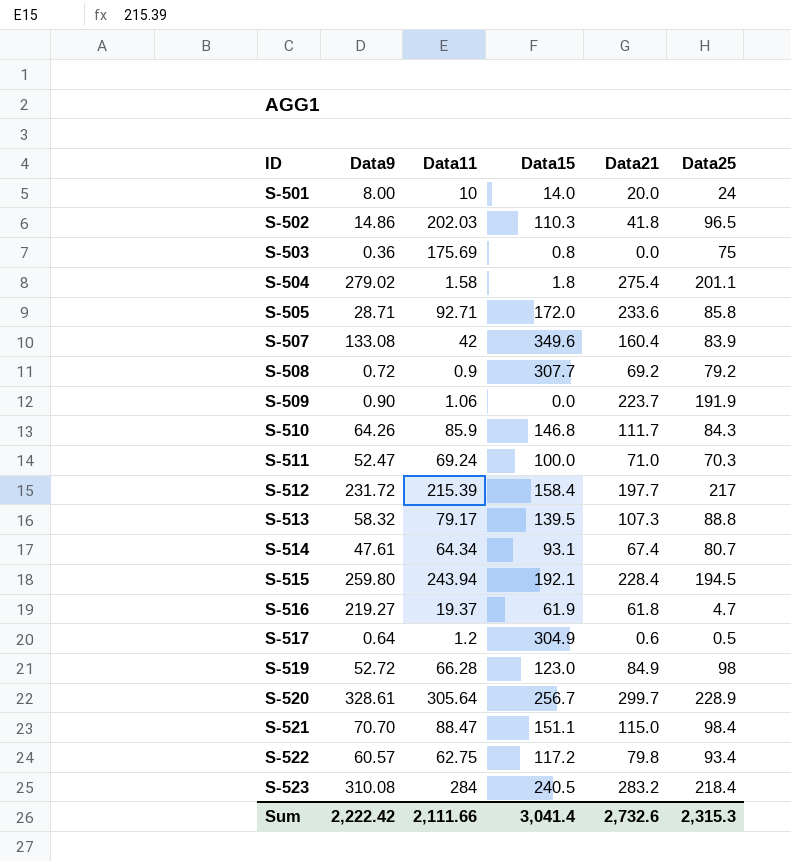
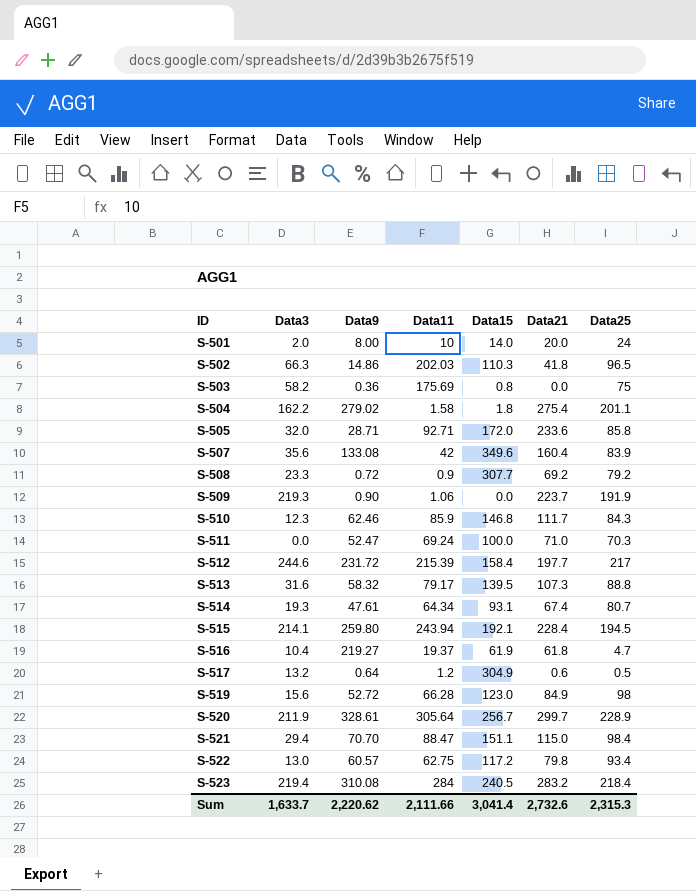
column Data3 | position: none -> 2
S-510 | Data9: 64.26 -> 62.46
Sum | Data9: 2,222.42 -> 2,220.62

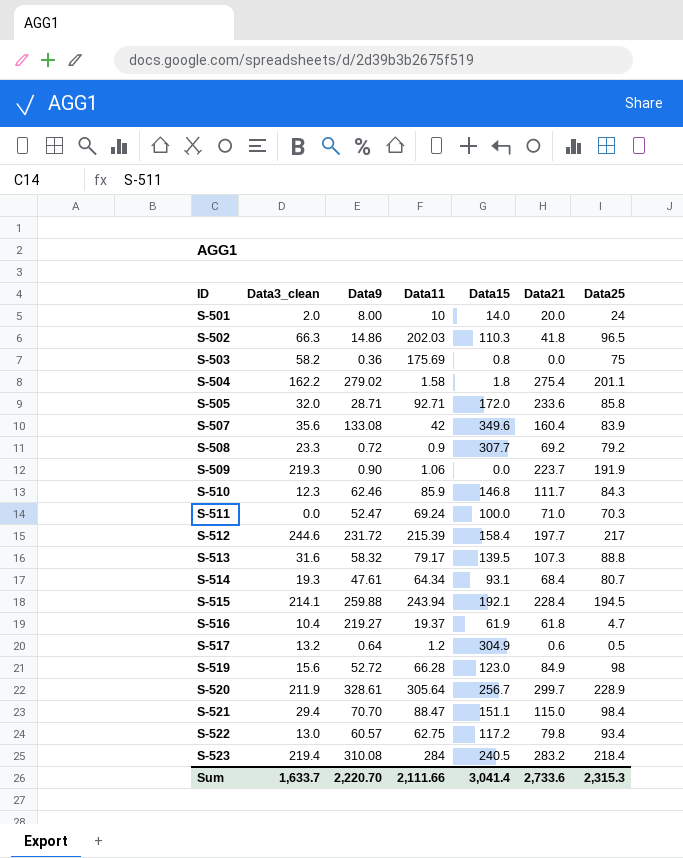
column name: Data3 -> Data3_clean
S-514 | Data21: 67.4 -> 68.4
S-515 | Data9: 259.80 -> 259.88
Sum | Data9: 2,220.62 -> 2,220.70
Sum | Data21: 2,732.6 -> 2,733.6

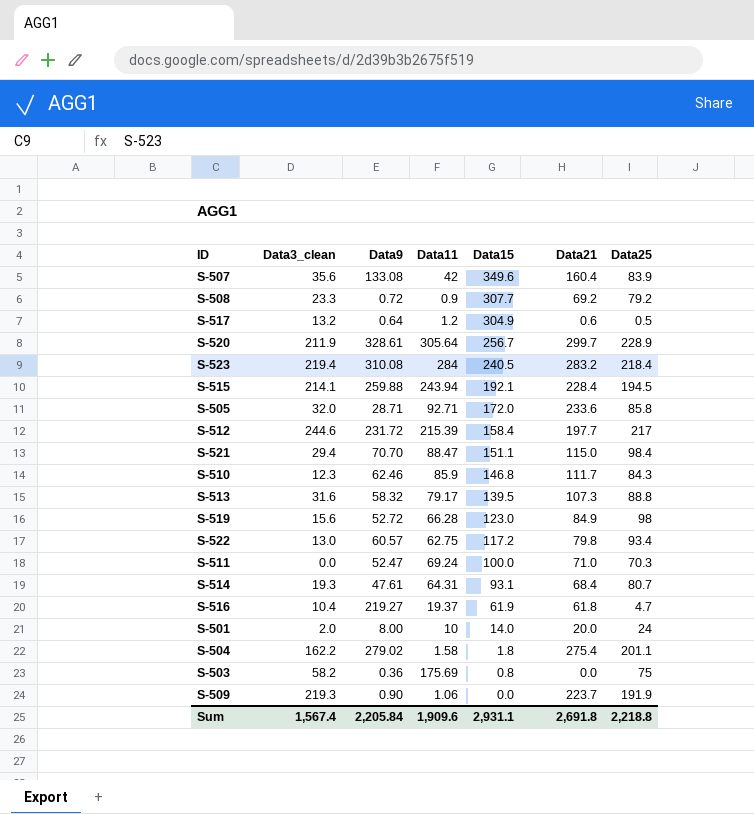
row order: ID ascending -> Data15 descending
row S-502: 66.3 | 14.86 | 202.03 | 110.3 | 41.8 | 96.5 -> none
S-514 | Data11: 64.34 -> 64.31
Sum | Data3_clean: 1,633.7 -> 1,567.4
Sum | Data9: 2,220.70 -> 2,205.84
Sum | Data11: 2,111.66 -> 1,909.6
Sum | Data15: 3,041.4 -> 2,931.1
Sum | Data21: 2,733.6 -> 2,691.8
Sum | Data25: 2,315.3 -> 2,218.8

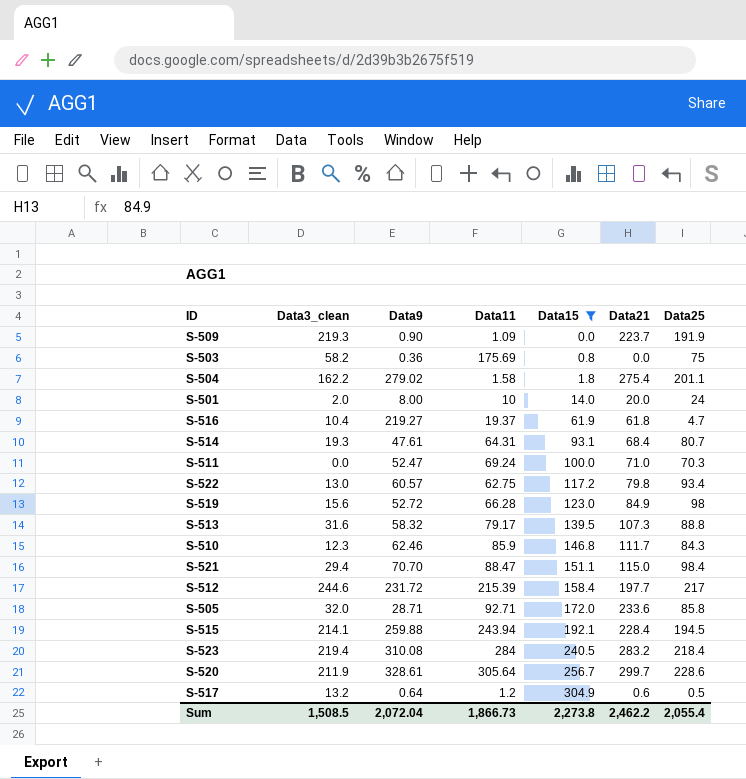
filter: none -> Data15 <= 304.9
row order: Data15 descending -> Data15 ascending
S-509 | Data11: 1.06 -> 1.09
S-520 | Data25: 228.9 -> 228.6
Sum | Data3_clean: 1,567.4 -> 1,508.5
Sum | Data9: 2,205.84 -> 2,072.04
Sum | Data11: 1,909.6 -> 1,866.73
Sum | Data15: 2,931.1 -> 2,273.8
Sum | Data21: 2,691.8 -> 2,462.2
Sum | Data25: 2,218.8 -> 2,055.4

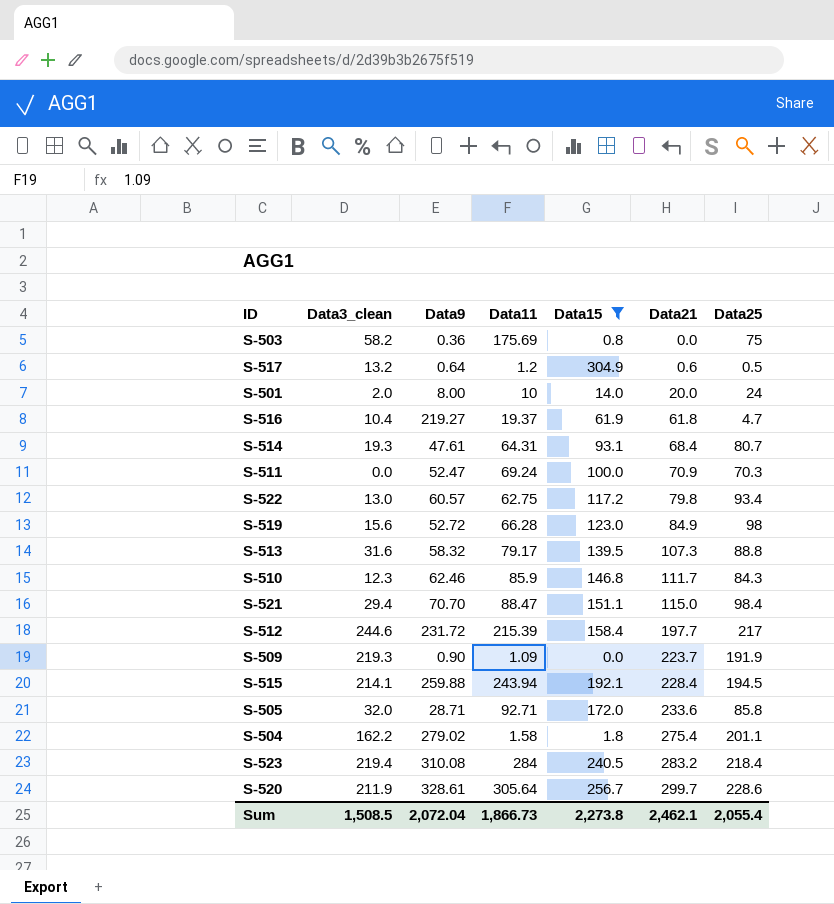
row order: Data15 ascending -> Data21 ascending
S-511 | Data21: 71.0 -> 70.9
Sum | Data21: 2,462.2 -> 2,462.1

